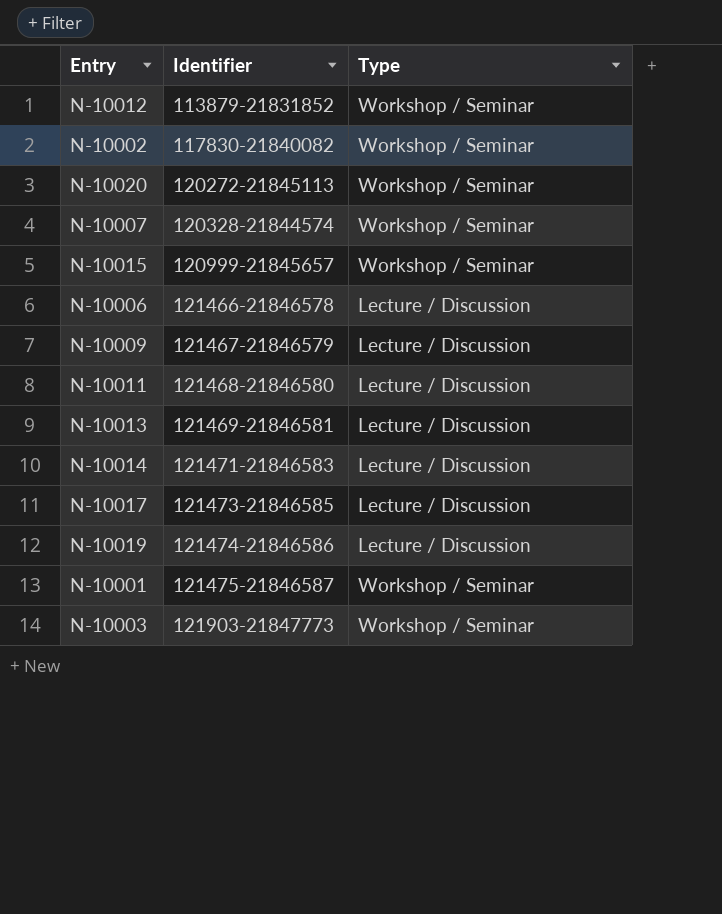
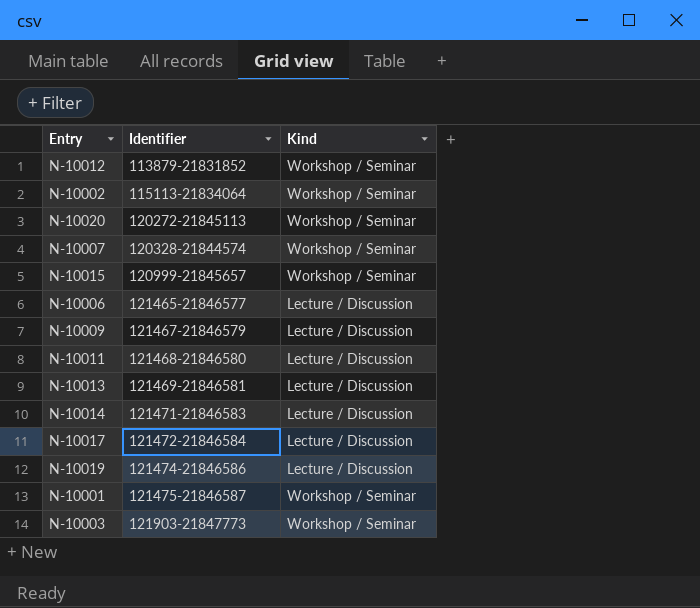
column name: Type -> Kind
N-10002 | Identifier: 117830-21840082 -> 115113-21834064
N-10006 | Identifier: 121466-21846578 -> 121465-21846577
N-10017 | Identifier: 121473-21846585 -> 121472-21846584

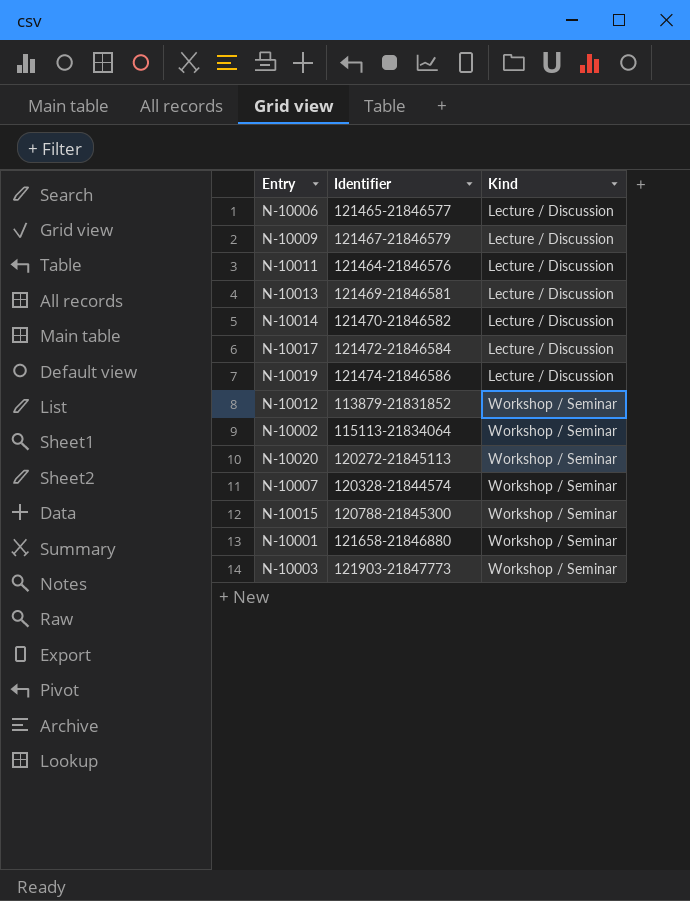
row order: Identifier ascending -> Kind ascending
N-10011 | Identifier: 121468-21846580 -> 121464-21846576
N-10014 | Identifier: 121471-21846583 -> 121470-21846582
N-10015 | Identifier: 120999-21845657 -> 120788-21845300
N-10001 | Identifier: 121475-21846587 -> 121658-21846880

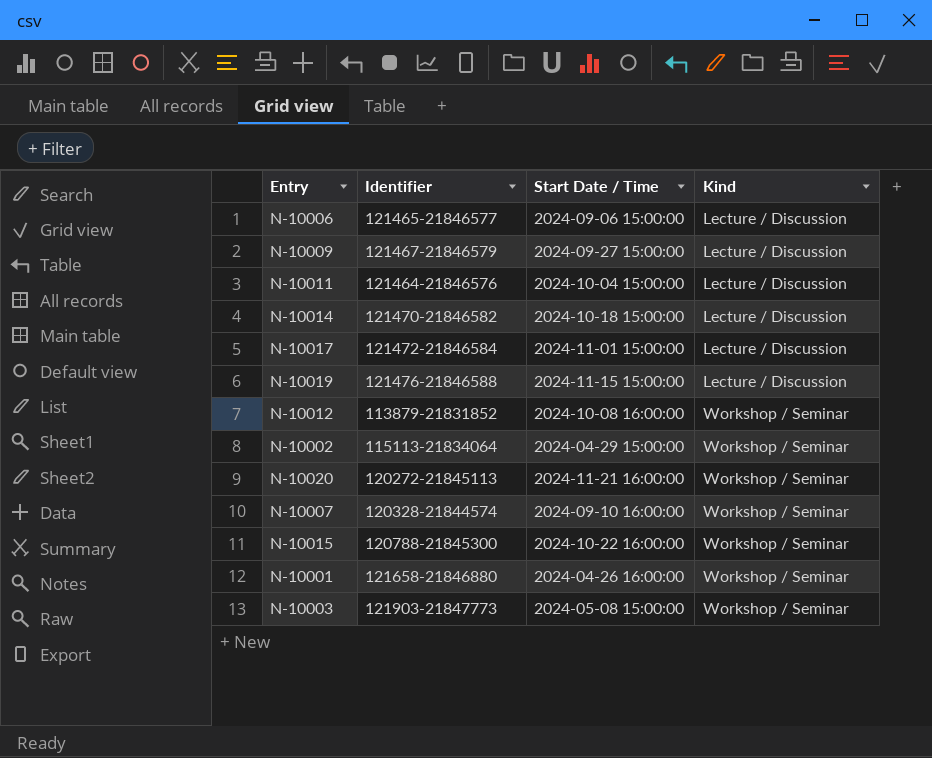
column Start Date / Time | position: none -> 3
row N-10013: 121469-21846581 | Lecture / Discussion -> none
N-10019 | Identifier: 121474-21846586 -> 121476-21846588

